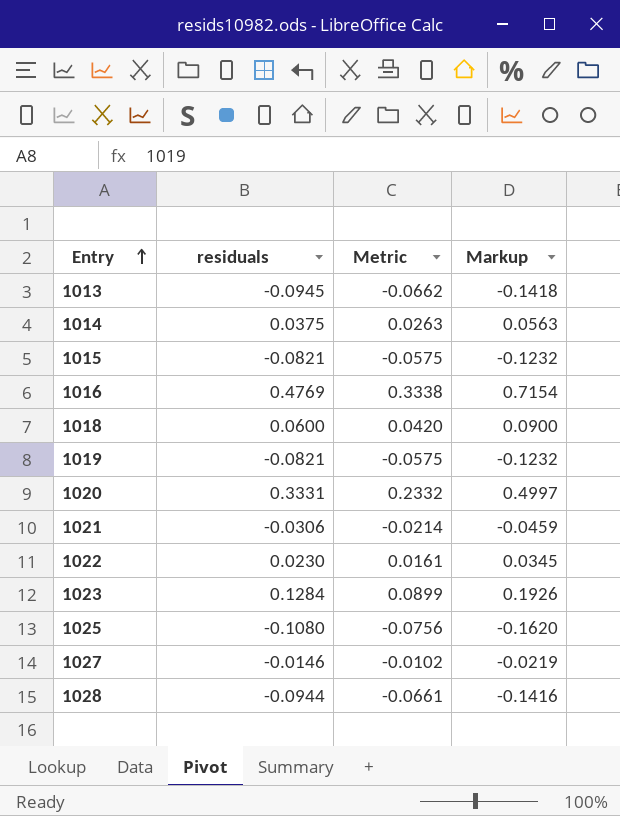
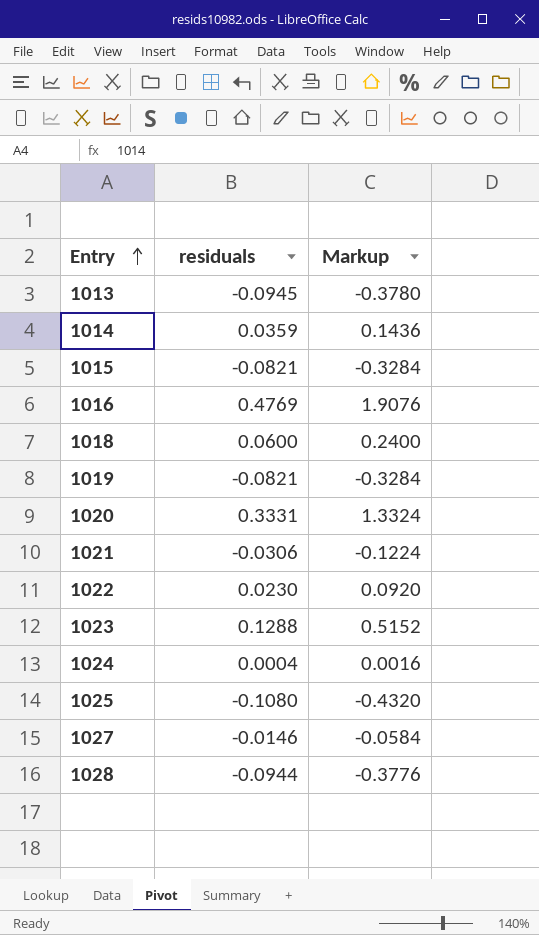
column Metric | formula: [residuals] * 0.7 -> none
column Markup | formula: [residuals] * 1.5 -> [residuals] * 4
1014 | residuals: 0.0375 -> 0.0359
1023 | residuals: 0.1284 -> 0.1288
row 1024: none -> 0.0004 | 0.0016

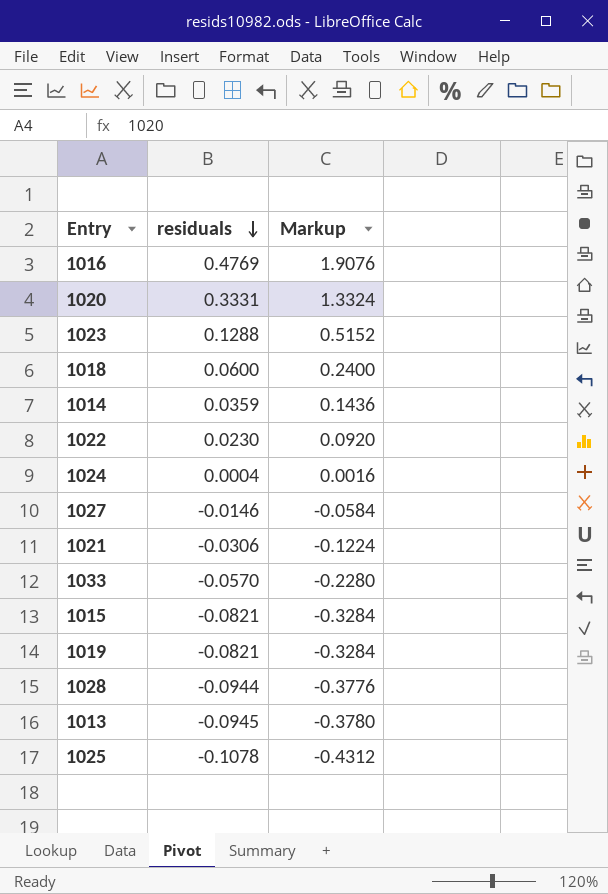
row order: Entry ascending -> residuals descending
row 1033: none -> -0.0570 | -0.2280
1025 | residuals: -0.1080 -> -0.1078
1025 | Markup: -0.4320 -> -0.4312

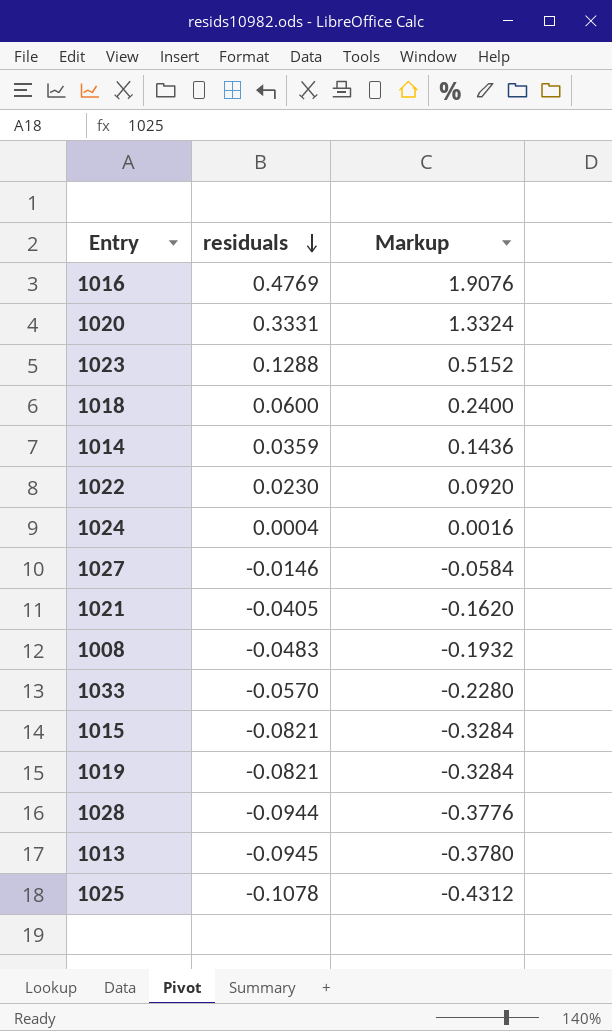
1021 | residuals: -0.0306 -> -0.0405
1021 | Markup: -0.1224 -> -0.1620
row 1008: none -> -0.0483 | -0.1932

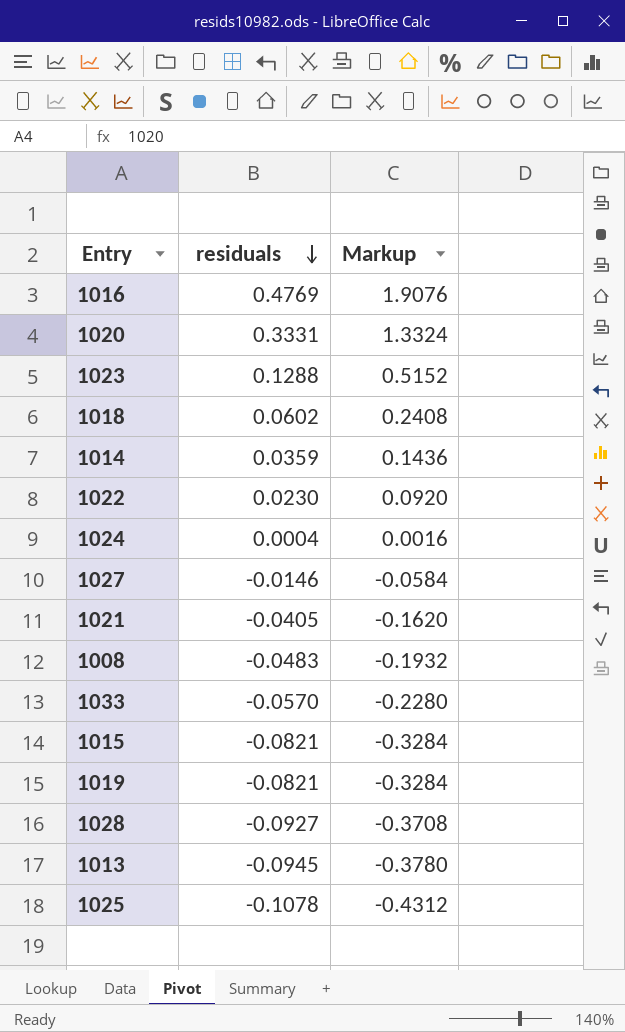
1018 | residuals: 0.0600 -> 0.0602
1018 | Markup: 0.2400 -> 0.2408
1028 | residuals: -0.0944 -> -0.0927
1028 | Markup: -0.3776 -> -0.3708

